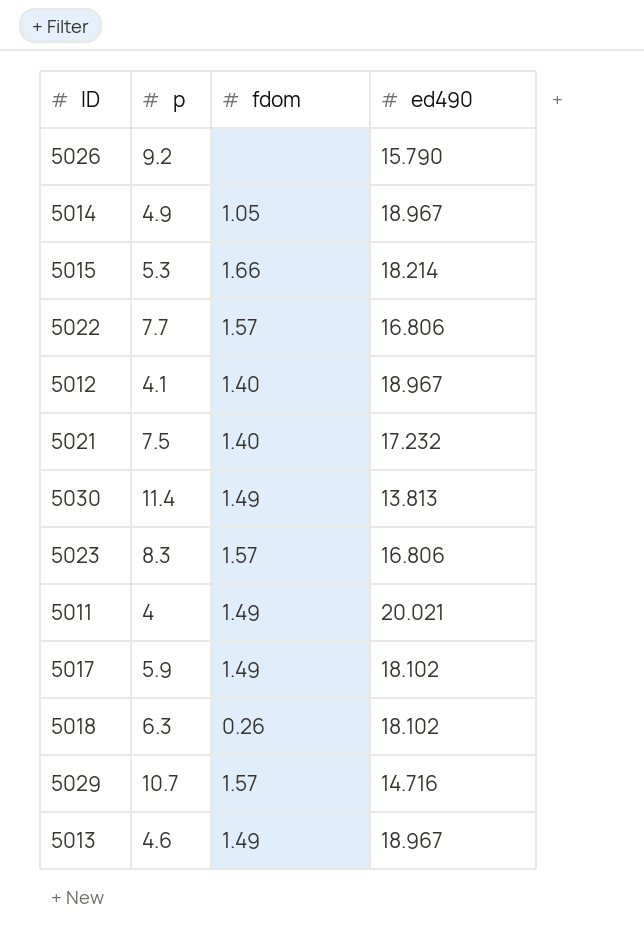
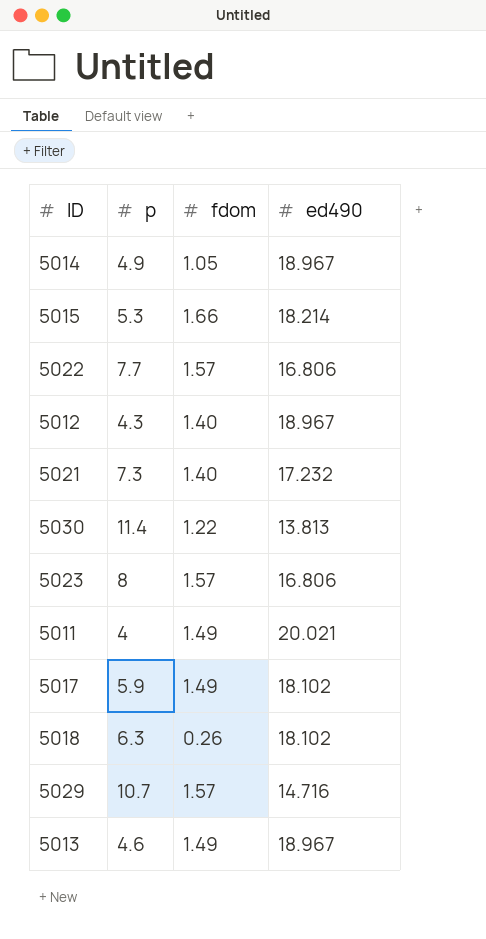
row 5026: 9.2 | none | 15.790 -> none
5012 | p: 4.1 -> 4.3
5021 | p: 7.5 -> 7.3
5030 | fdom: 1.49 -> 1.22
5023 | p: 8.3 -> 8

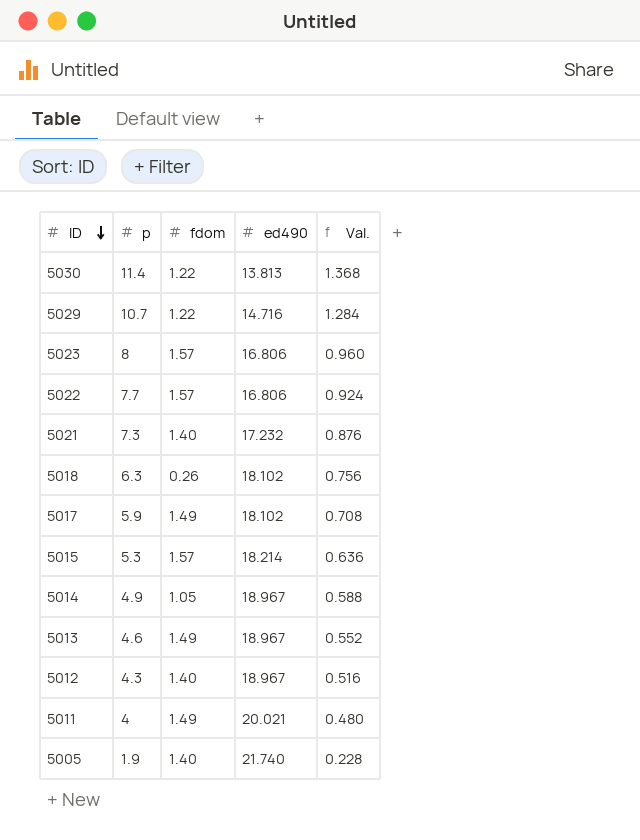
row order: none -> ID descending
column Val. | formula: none -> [p] * 0.12
5029 | fdom: 1.57 -> 1.22
5015 | fdom: 1.66 -> 1.57
row 5005: none -> 1.9 | 1.40 | 21.740 | 0.228

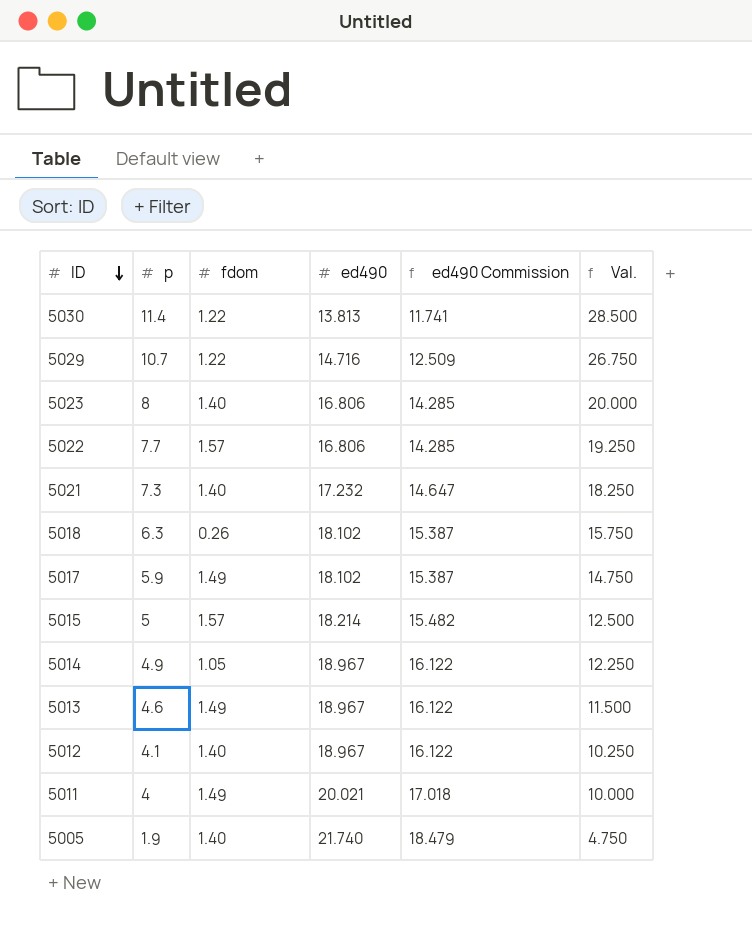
column ed490 Commission | formula: none -> [ed490] * 0.85
column Val. | formula: [p] * 0.12 -> [p] * 2.5
5023 | fdom: 1.57 -> 1.40
5015 | p: 5.3 -> 5
5012 | p: 4.3 -> 4.1

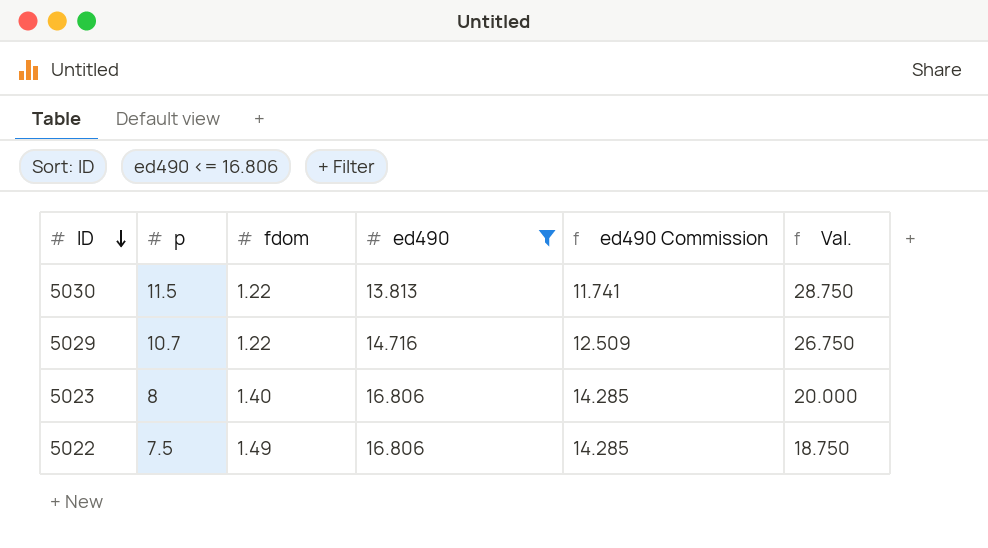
filter: none -> ed490 <= 16.806
5030 | p: 11.4 -> 11.5
5030 | Val.: 28.500 -> 28.750
5022 | p: 7.7 -> 7.5
5022 | fdom: 1.57 -> 1.49
5022 | Val.: 19.250 -> 18.750

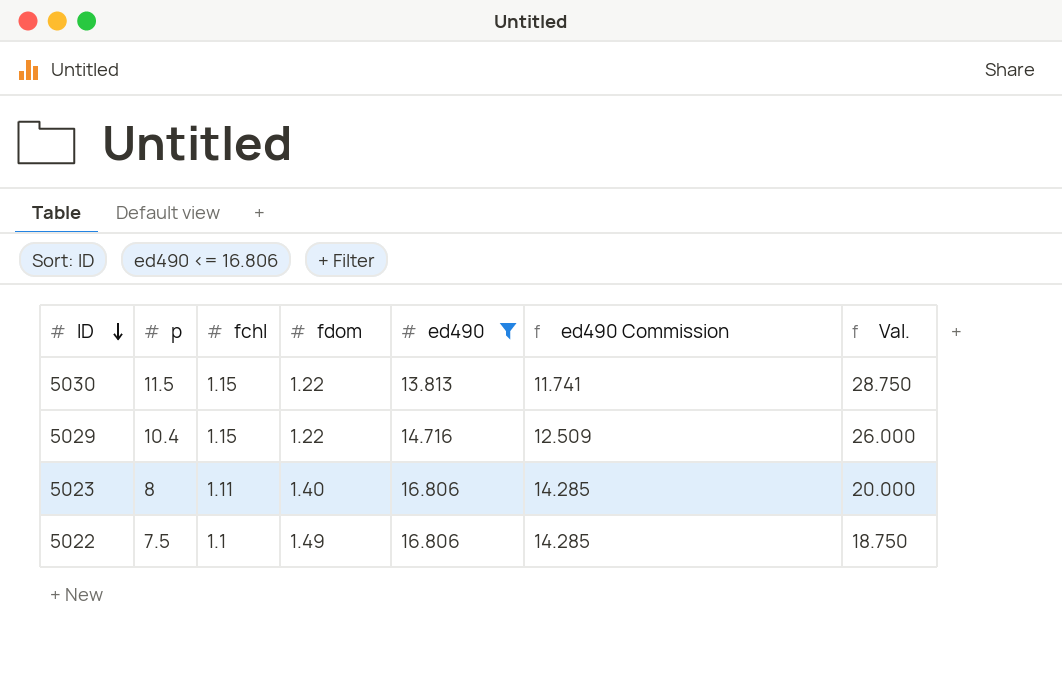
column fchl | position: none -> 3
5029 | p: 10.7 -> 10.4
5029 | Val.: 26.750 -> 26.000

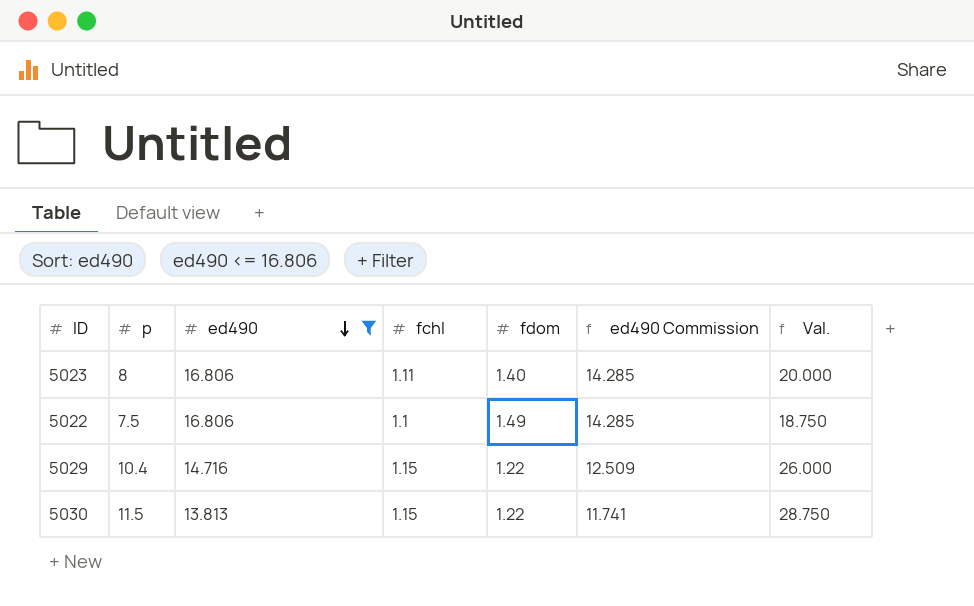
row order: ID descending -> ed490 descending
column ed490 | position: 5 -> 3

